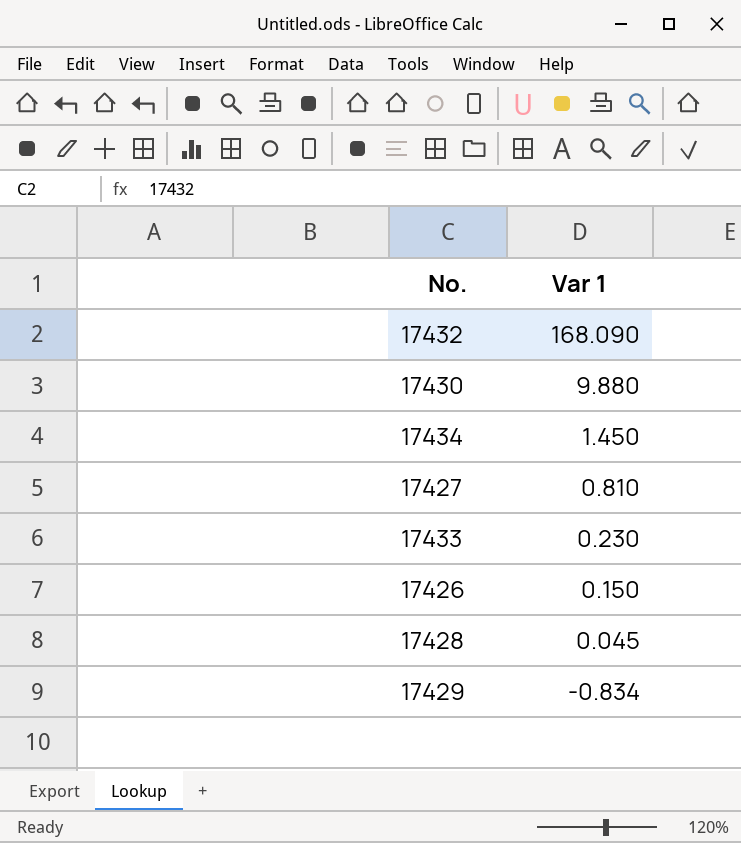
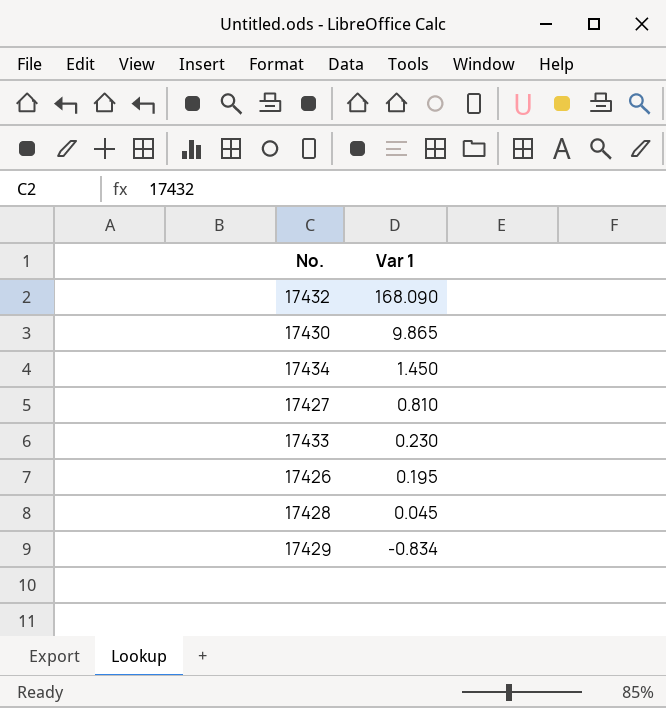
17430 | Var 1: 9.880 -> 9.865
17426 | Var 1: 0.150 -> 0.195

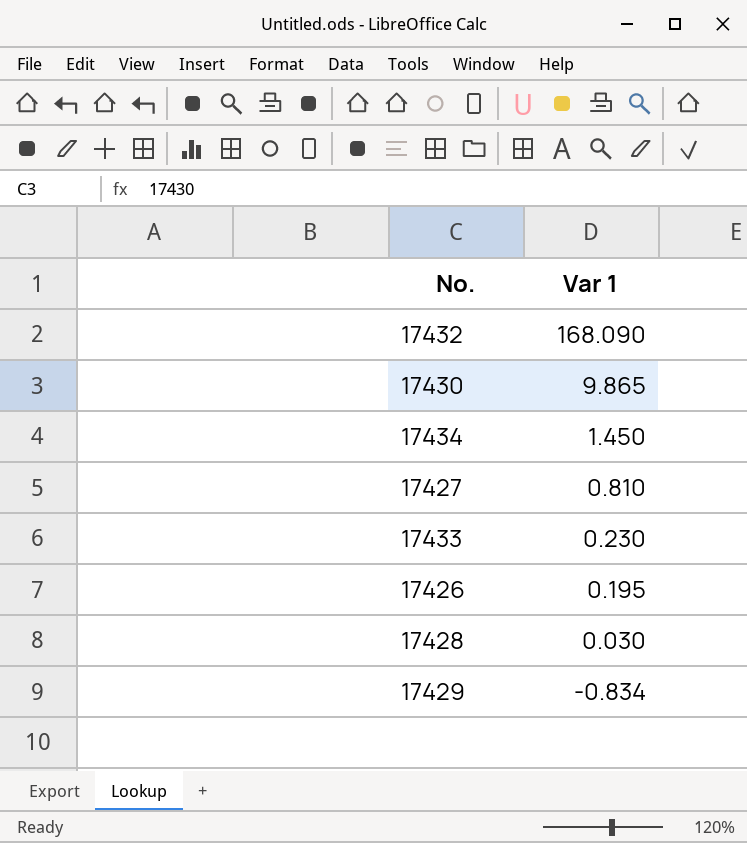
17428 | Var 1: 0.045 -> 0.030

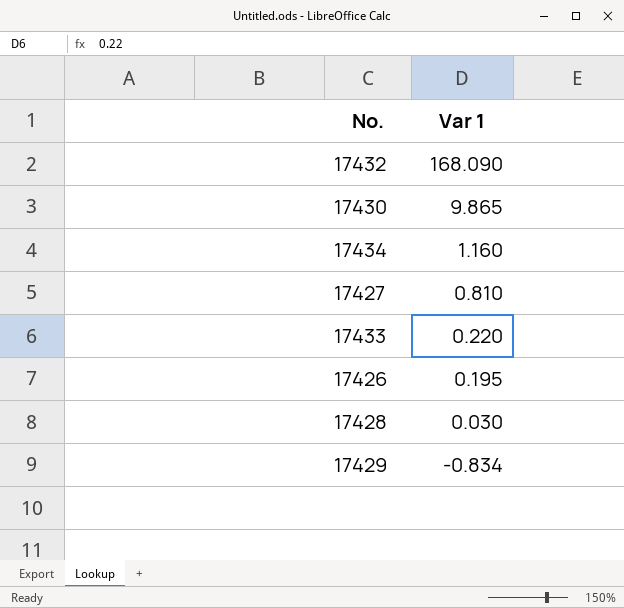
17434 | Var 1: 1.450 -> 1.160
17433 | Var 1: 0.230 -> 0.220

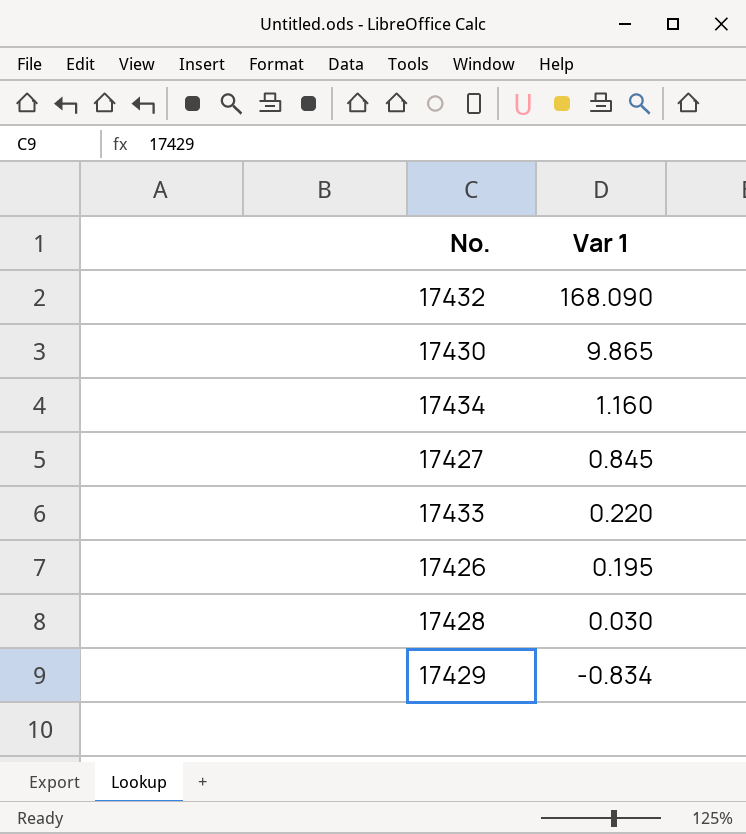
17427 | Var 1: 0.810 -> 0.845

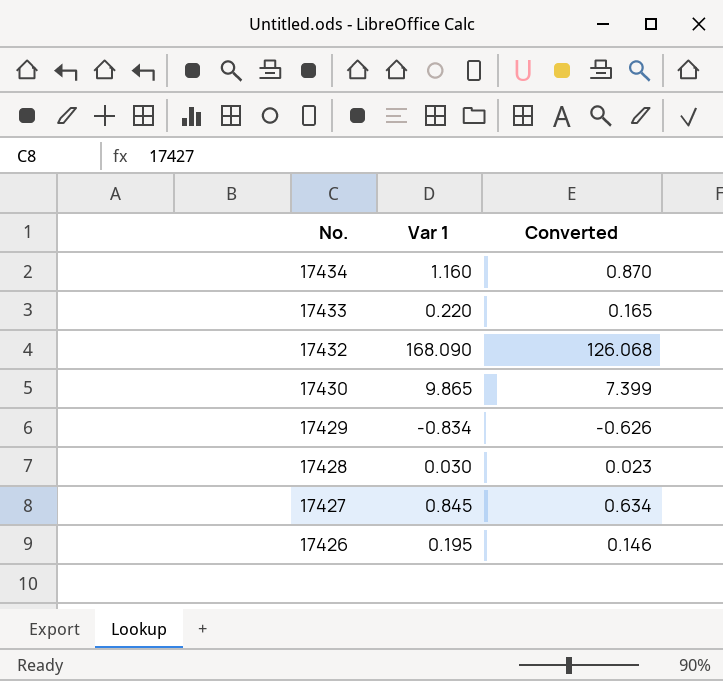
row order: Var 1 descending -> No. descending
column Converted | formula: none -> [Var 1] * 0.75

